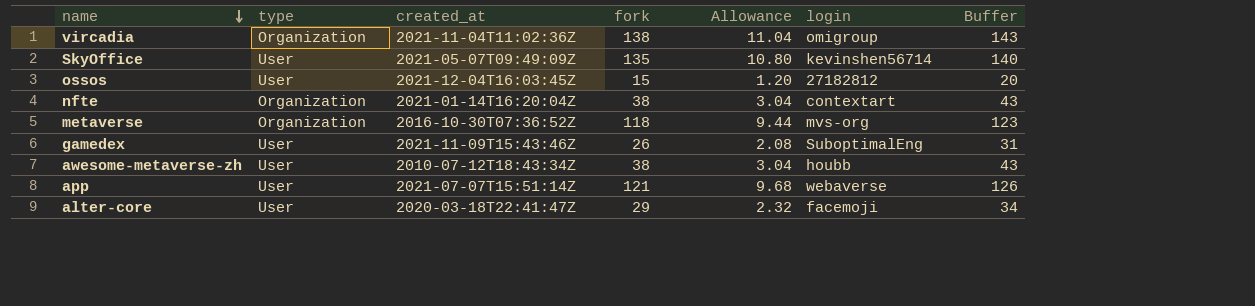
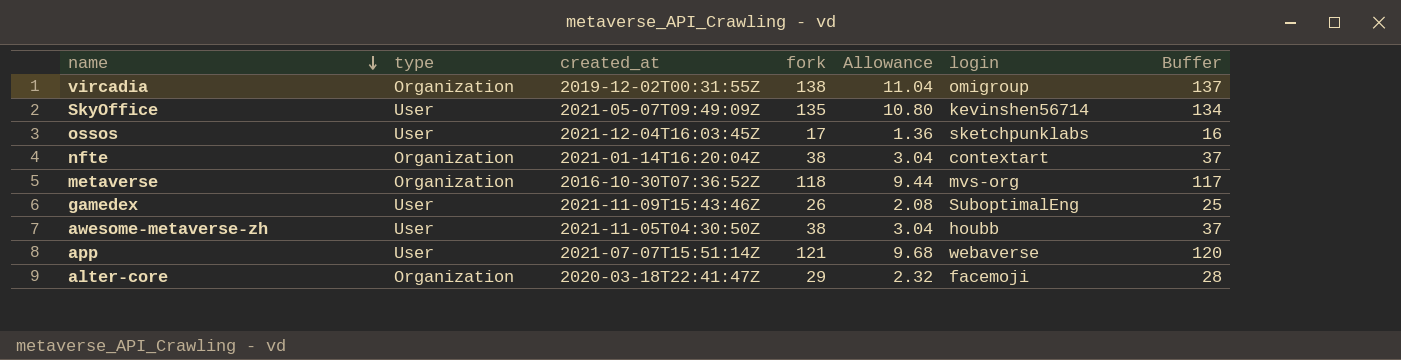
column Buffer | formula: [fork] + 5 -> [fork] - 1
vircadia | created_at: 2021-11-04T11:02:36Z -> 2019-12-02T00:31:55Z
ossos | fork: 15 -> 17
ossos | Allowance: 1.20 -> 1.36
ossos | login: 27182812 -> sketchpunklabs
awesome-metaverse-zh | created_at: 2010-07-12T18:43:34Z -> 2021-11-05T04:30:50Z
alter-core | type: User -> Organization

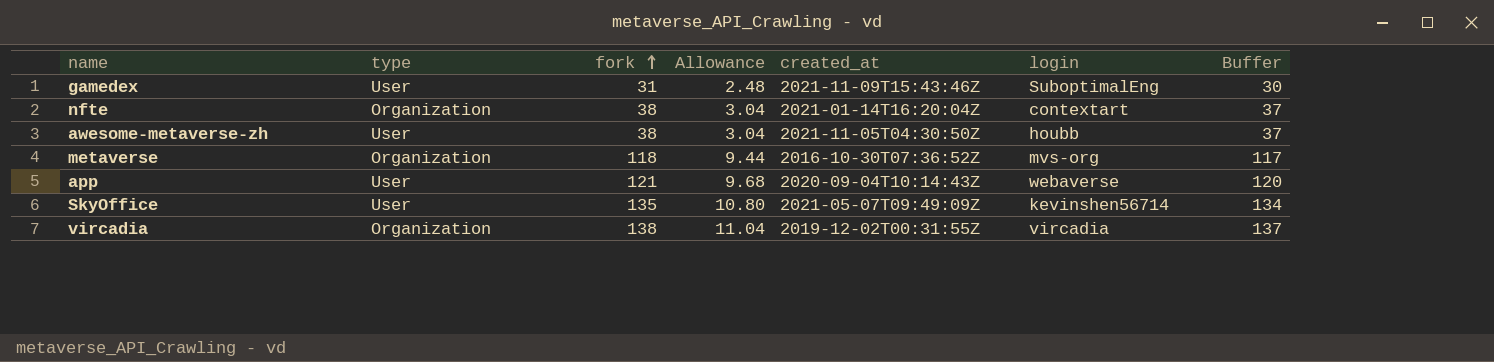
row order: name descending -> fork ascending
column created_at | position: 3 -> 5
row ossos: User | 2021-12-04T16:03:45Z | 17 | 1.36 | sketchpunklabs | 16 -> none
row alter-core: Organization | 2020-03-18T22:41:47Z | 29 | 2.32 | facemoji | 28 -> none
gamedex | fork: 26 -> 31
gamedex | Allowance: 2.08 -> 2.48
gamedex | Buffer: 25 -> 30
app | created_at: 2021-07-07T15:51:14Z -> 2020-09-04T10:14:43Z
vircadia | login: omigroup -> vircadia

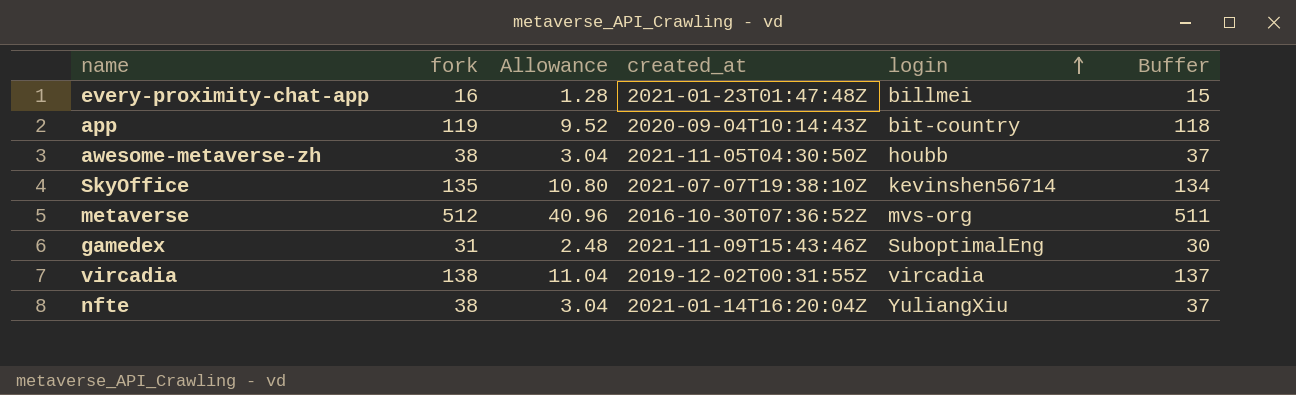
row order: fork ascending -> login ascending
column type | position: 2 -> none
row every-proximity-chat-app: none -> 16 | 1.28 | 2021-01-23T01:47:48Z | billmei | 15
app | fork: 121 -> 119
app | Allowance: 9.68 -> 9.52
app | login: webaverse -> bit-country
app | Buffer: 120 -> 118
SkyOffice | created_at: 2021-05-07T09:49:09Z -> 2021-07-07T19:38:10Z
metaverse | fork: 118 -> 512
metaverse | Allowance: 9.44 -> 40.96
metaverse | Buffer: 117 -> 511
nfte | login: contextart -> YuliangXiu

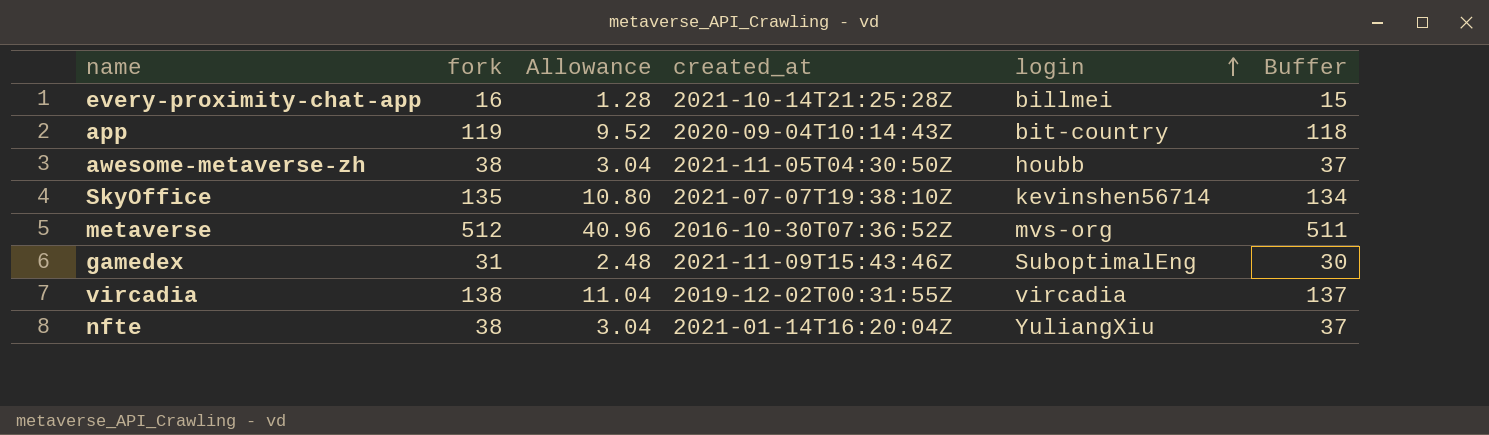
every-proximity-chat-app | created_at: 2021-01-23T01:47:48Z -> 2021-10-14T21:25:28Z

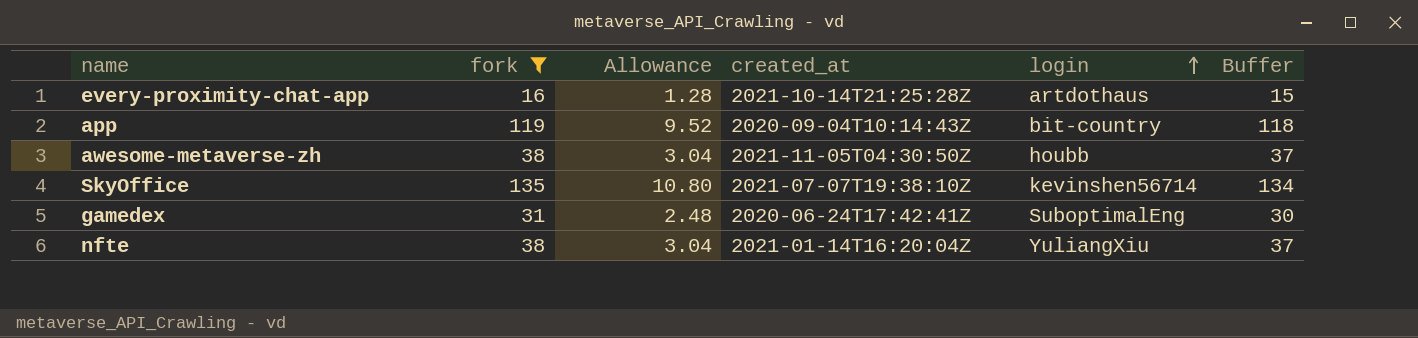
filter: none -> fork <= 135
every-proximity-chat-app | login: billmei -> artdothaus
gamedex | created_at: 2021-11-09T15:43:46Z -> 2020-06-24T17:42:41Z

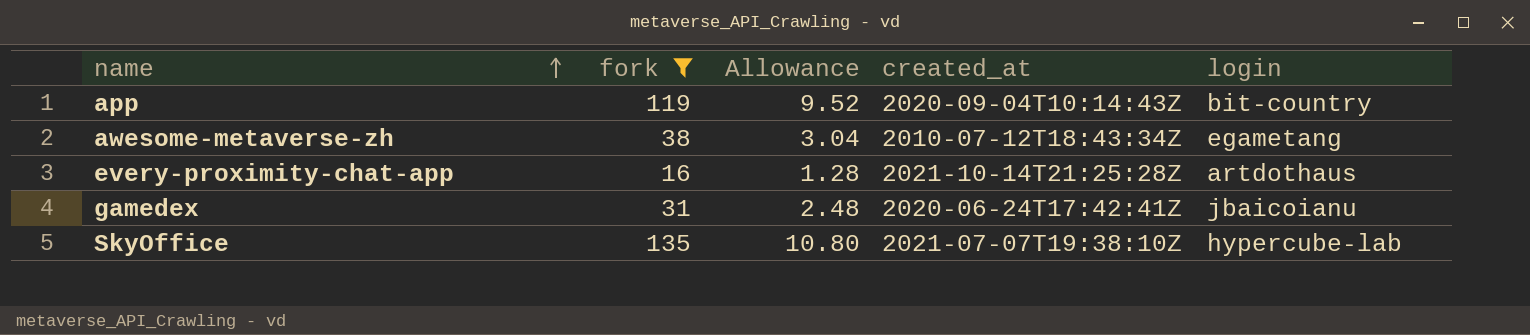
row order: login ascending -> name ascending
column Buffer | formula: [fork] - 1 -> none
row nfte: 38 | 3.04 | 2021-01-14T16:20:04Z | YuliangXiu | 37 -> none
awesome-metaverse-zh | created_at: 2021-11-05T04:30:50Z -> 2010-07-12T18:43:34Z
awesome-metaverse-zh | login: houbb -> egametang
gamedex | login: SuboptimalEng -> jbaicoianu
SkyOffice | login: kevinshen56714 -> hypercube-lab

